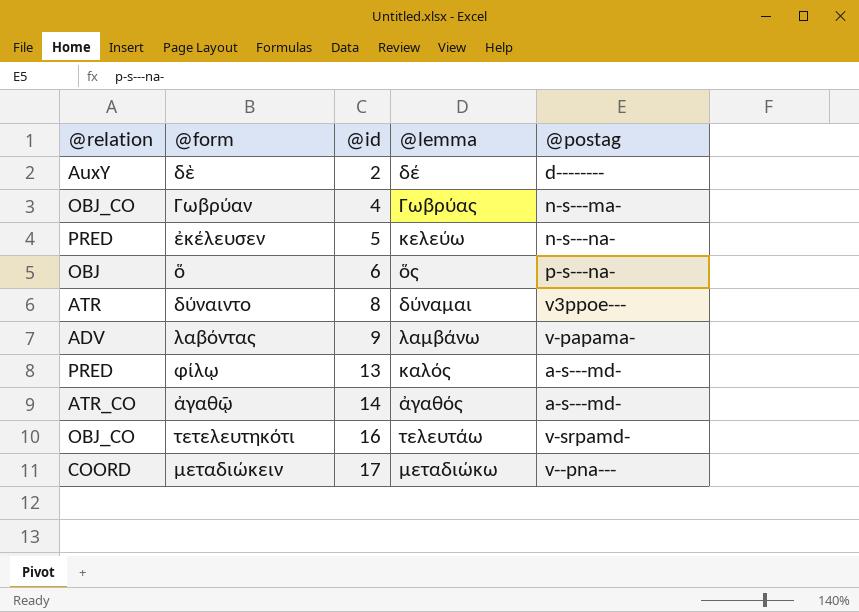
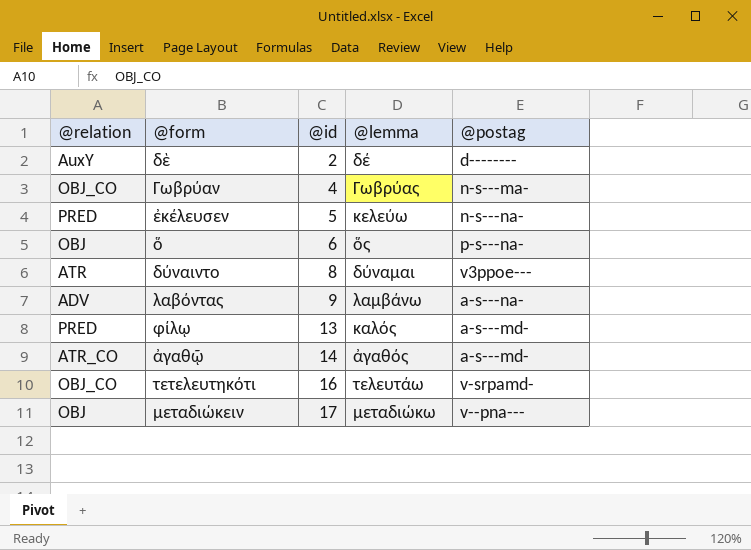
λαβόντας | @postag: v-papama- -> a-s---na-
μεταδιώκειν | @relation: COORD -> OBJ

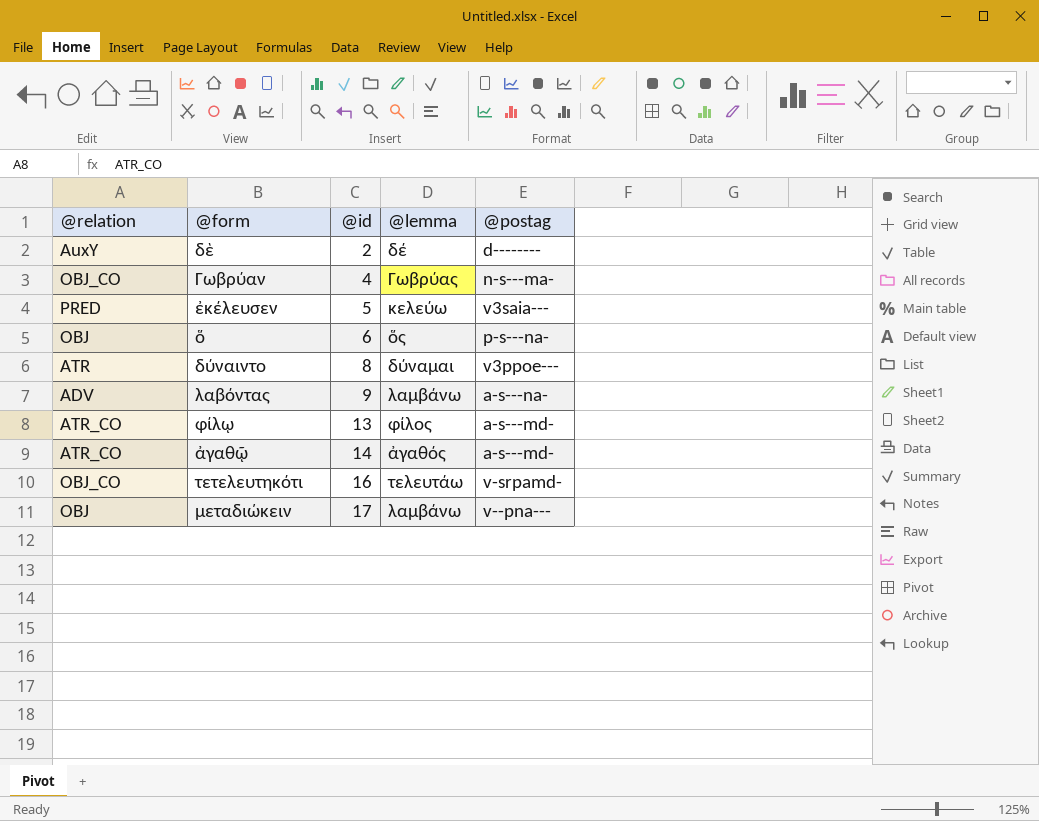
ἐκέλευσεν | @postag: n-s---na- -> v3saia---
φίλῳ | @relation: PRED -> ATR_CO
φίλῳ | @lemma: καλός -> φίλος
μεταδιώκειν | @lemma: μεταδιώκω -> λαμβάνω

